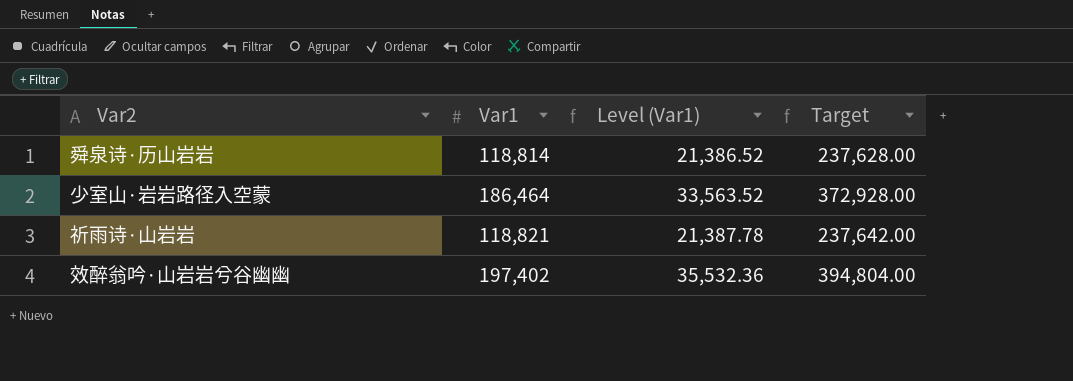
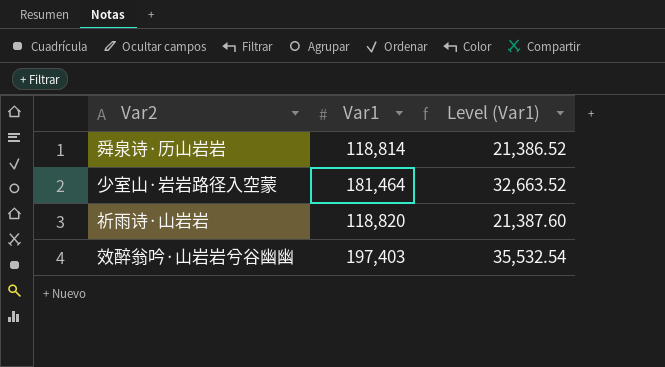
column Target | formula: [Var1] * 2 -> none
少室山·岩岩路径入空蒙 | Var1: 186,464 -> 181,464
少室山·岩岩路径入空蒙 | Level (Var1): 33,563.52 -> 32,663.52
祈雨诗·山岩岩 | Var1: 118,821 -> 118,820
祈雨诗·山岩岩 | Level (Var1): 21,387.78 -> 21,387.60
效醉翁吟·山岩岩兮谷幽幽 | Var1: 197,402 -> 197,403
效醉翁吟·山岩岩兮谷幽幽 | Level (Var1): 35,532.36 -> 35,532.54

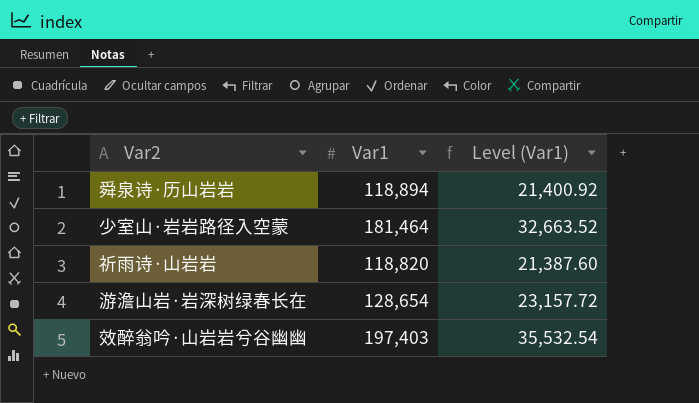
舜泉诗·历山岩岩 | Var1: 118,814 -> 118,894
舜泉诗·历山岩岩 | Level (Var1): 21,386.52 -> 21,400.92
row 游澹山岩·岩深树绿春长在: none -> 128,654 | 23,157.72

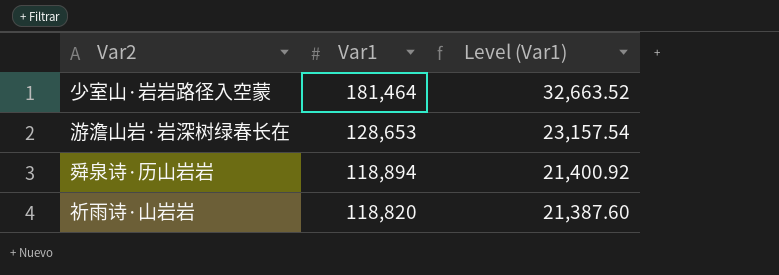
row order: none -> Var1 descending
row 效醉翁吟·山岩岩兮谷幽幽: 197,403 | 35,532.54 -> none
游澹山岩·岩深树绿春长在 | Var1: 128,654 -> 128,653
游澹山岩·岩深树绿春长在 | Level (Var1): 23,157.72 -> 23,157.54

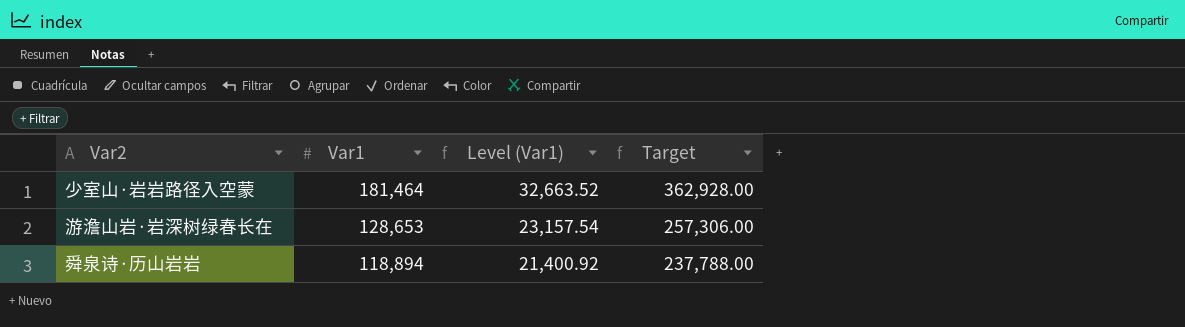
column Target | formula: none -> [Var1] * 2
row 祈雨诗·山岩岩: 118,820 | 21,387.60 -> none

